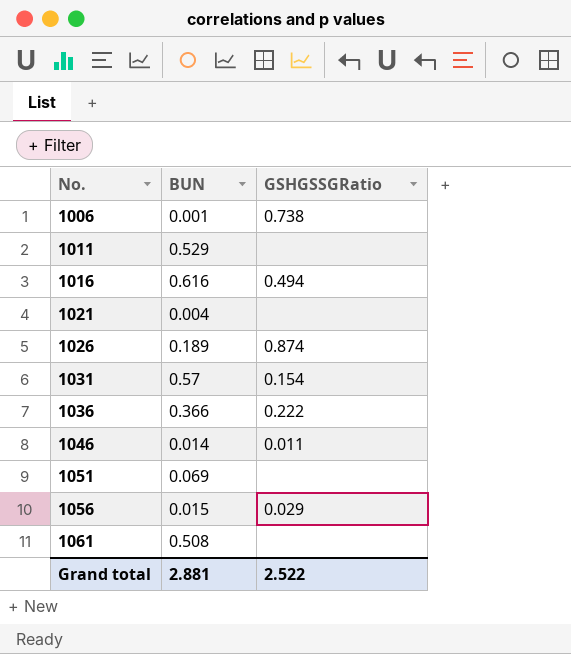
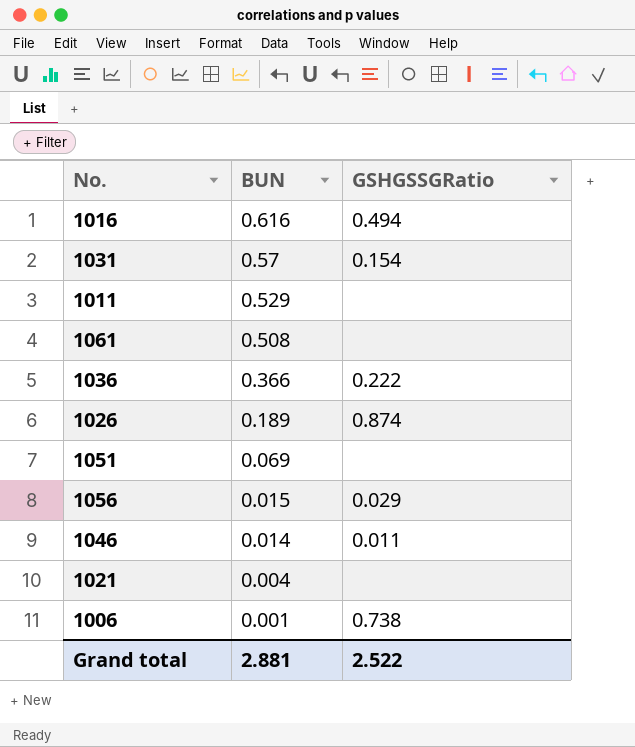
row order: No. ascending -> BUN descending

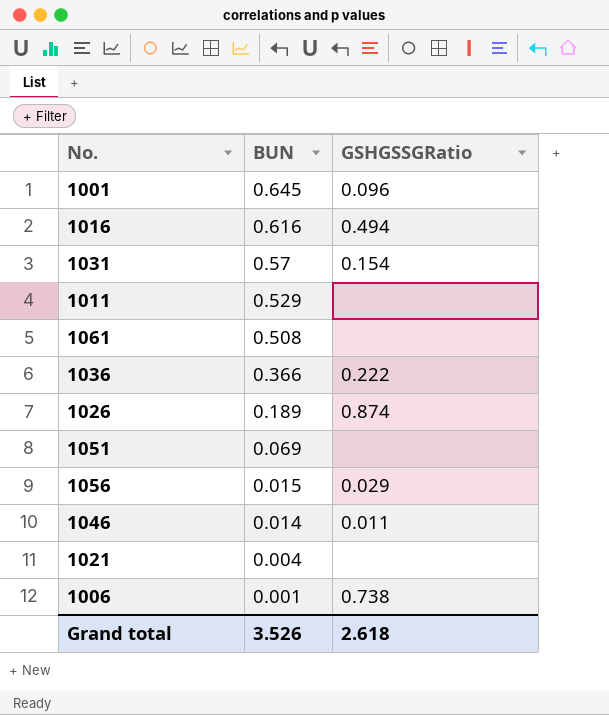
row 1001: none -> 0.645 | 0.096
Grand total | BUN: 2.881 -> 3.526
Grand total | GSHGSSGRatio: 2.522 -> 2.618

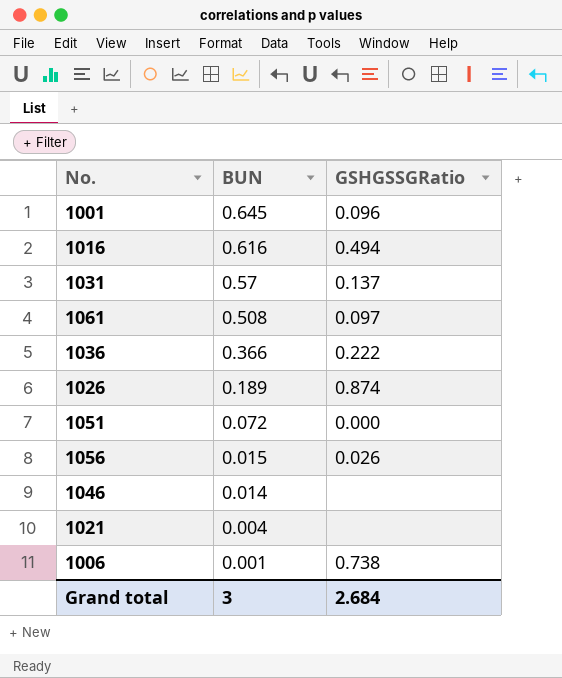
row 1011: 0.529 | none -> none
1031 | GSHGSSGRatio: 0.154 -> 0.137
1061 | GSHGSSGRatio: none -> 0.097
1051 | BUN: 0.069 -> 0.072
1051 | GSHGSSGRatio: none -> 0.000
1056 | GSHGSSGRatio: 0.029 -> 0.026
1046 | GSHGSSGRatio: 0.011 -> none
Grand total | BUN: 3.526 -> 3
Grand total | GSHGSSGRatio: 2.618 -> 2.684

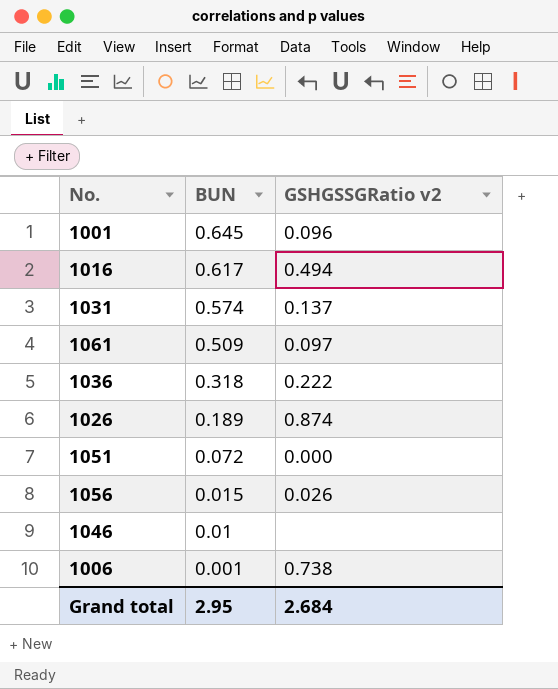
column name: GSHGSSGRatio -> GSHGSSGRatio v2
row 1021: 0.004 | none -> none
1016 | BUN: 0.616 -> 0.617
1031 | BUN: 0.57 -> 0.574
1061 | BUN: 0.508 -> 0.509
1036 | BUN: 0.366 -> 0.318
1046 | BUN: 0.014 -> 0.01
Grand total | BUN: 3 -> 2.95

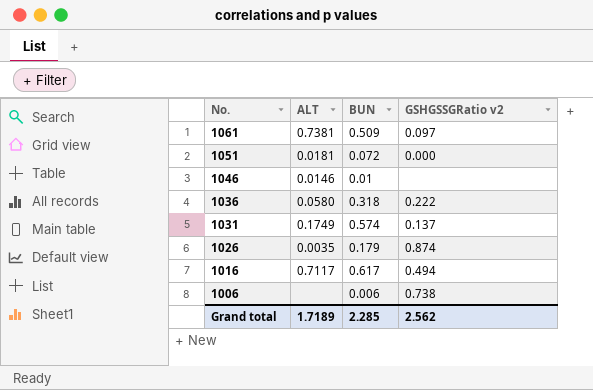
row order: BUN descending -> No. descending
column ALT | position: none -> 2
row 1001: 0.645 | 0.096 -> none
row 1056: 0.015 | 0.026 -> none
1026 | BUN: 0.189 -> 0.179
1006 | BUN: 0.001 -> 0.006
Grand total | BUN: 2.95 -> 2.285
Grand total | GSHGSSGRatio v2: 2.684 -> 2.562

